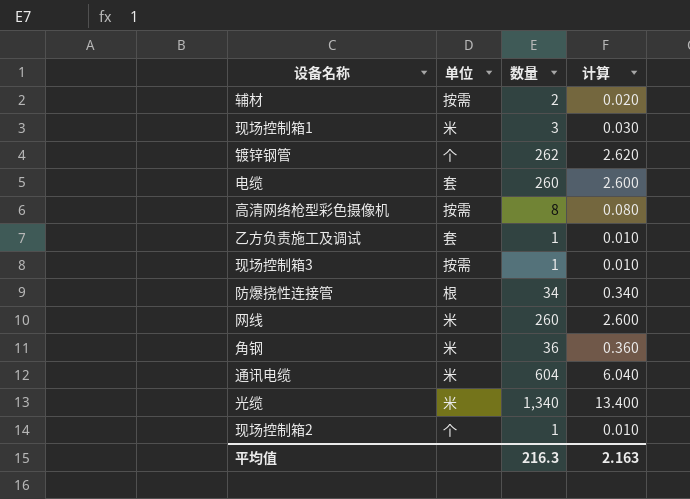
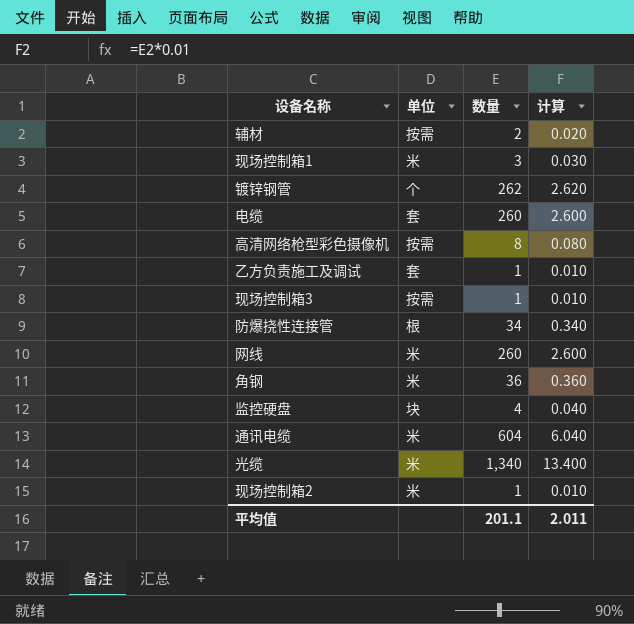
row 监控硬盘: none -> 块 | 4 | 0.040
现场控制箱2 | 单位: 个 -> 米
平均值 | 数量: 216.3 -> 201.1
平均值 | 计算: 2.163 -> 2.011

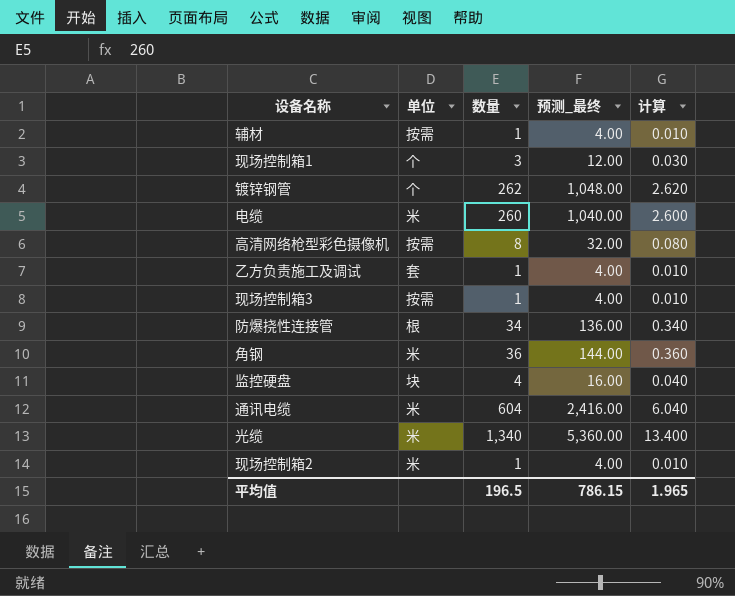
column 预测_最终 | formula: none -> [数量] * 4
row 网线: 米 | 260 | 2.600 -> none
辅材 | 数量: 2 -> 1
辅材 | 计算: 0.020 -> 0.010
现场控制箱1 | 单位: 米 -> 个
电缆 | 单位: 套 -> 米
平均值 | 数量: 201.1 -> 196.5
平均值 | 计算: 2.011 -> 1.965

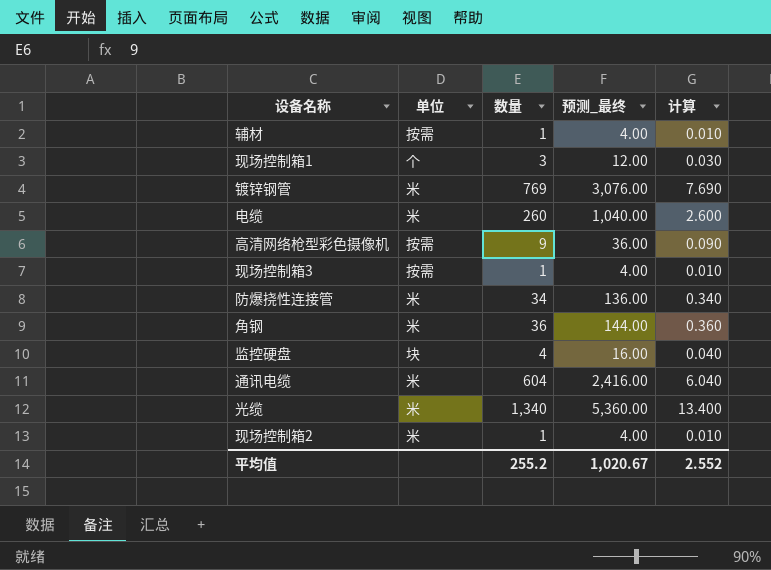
row 乙方负责施工及调试: 套 | 1 | 4.00 | 0.010 -> none
镀锌钢管 | 单位: 个 -> 米
镀锌钢管 | 数量: 262 -> 769
镀锌钢管 | 预测_最终: 1,048.00 -> 3,076.00
镀锌钢管 | 计算: 2.620 -> 7.690
高清网络枪型彩色摄像机 | 数量: 8 -> 9
高清网络枪型彩色摄像机 | 预测_最终: 32.00 -> 36.00
高清网络枪型彩色摄像机 | 计算: 0.080 -> 0.090
防爆挠性连接管 | 单位: 根 -> 米
平均值 | 数量: 196.5 -> 255.2
平均值 | 预测_最终: 786.15 -> 1,020.67
平均值 | 计算: 1.965 -> 2.552

